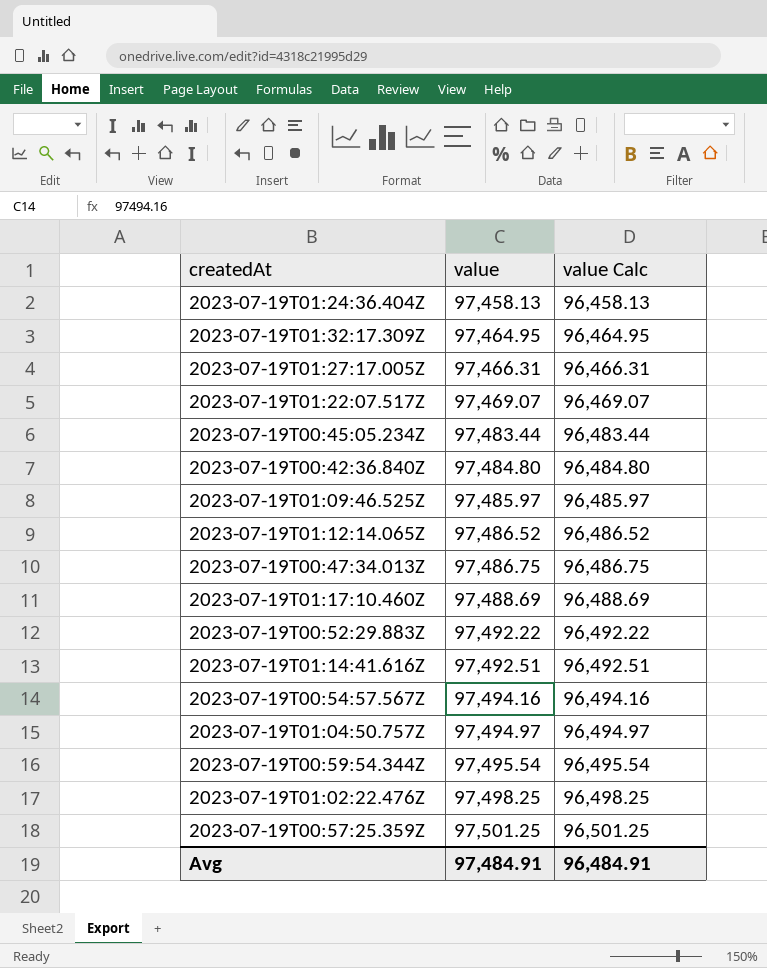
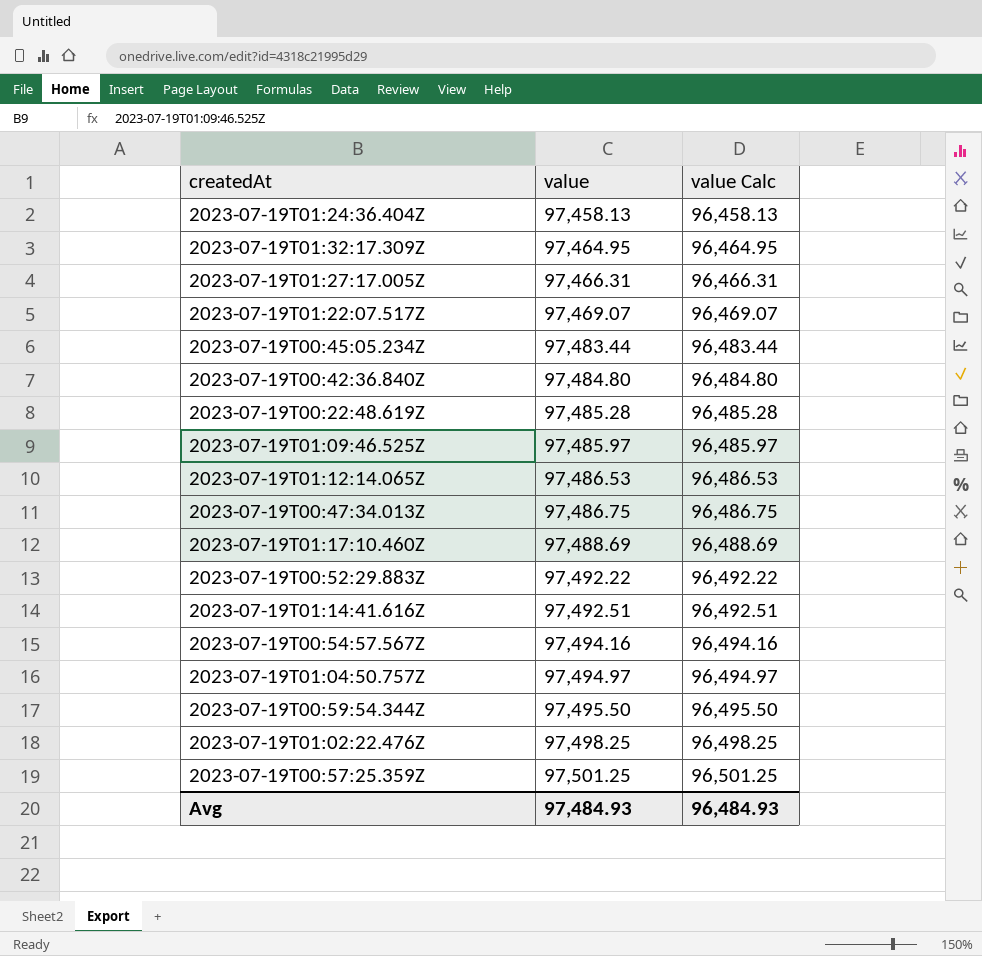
row 2023-07-19T00:22:48.619Z: none -> 97,485.28 | 96,485.28
2023-07-19T01:12:14.065Z | value: 97,486.52 -> 97,486.53
2023-07-19T01:12:14.065Z | value Calc: 96,486.52 -> 96,486.53
2023-07-19T00:59:54.344Z | value: 97,495.54 -> 97,495.50
2023-07-19T00:59:54.344Z | value Calc: 96,495.54 -> 96,495.50
Avg | value: 97,484.91 -> 97,484.93
Avg | value Calc: 96,484.91 -> 96,484.93

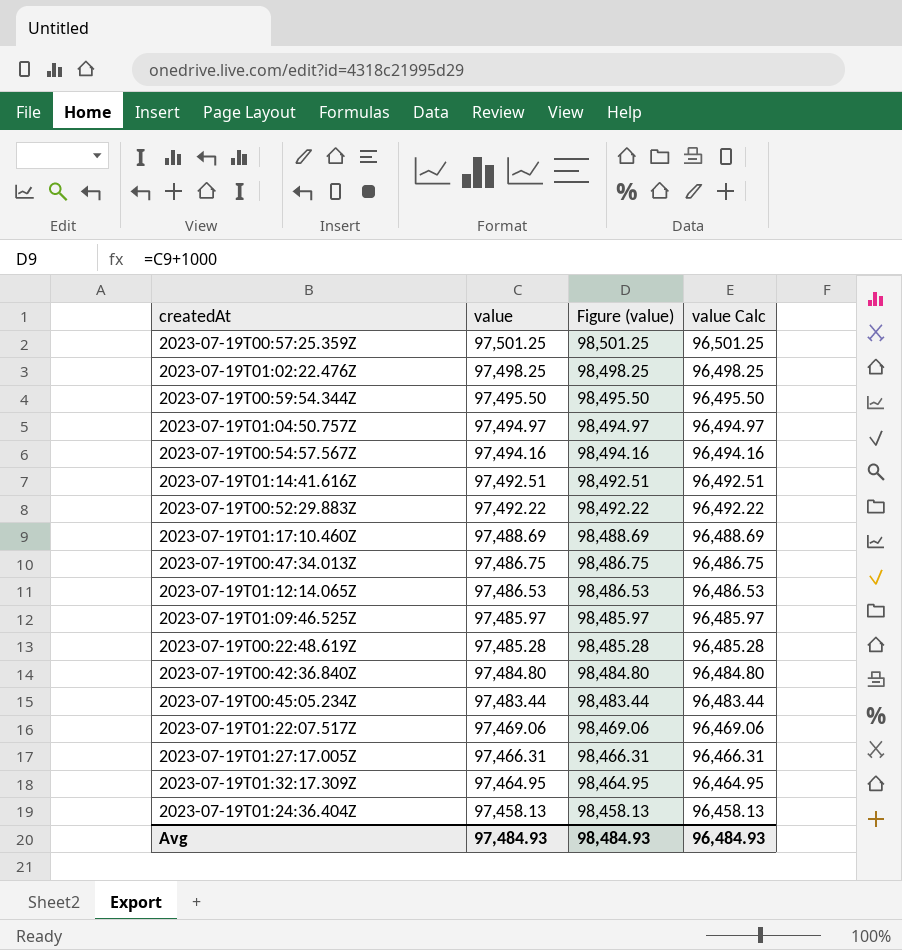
row order: value ascending -> value descending
column Figure (value) | formula: none -> [value] + 1000
2023-07-19T01:22:07.517Z | value: 97,469.07 -> 97,469.06
2023-07-19T01:22:07.517Z | value Calc: 96,469.07 -> 96,469.06

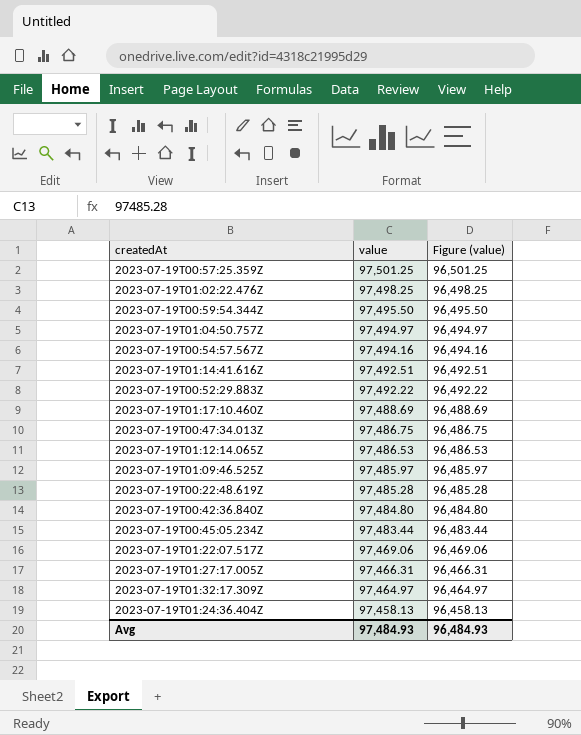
column value Calc | formula: [value] - 1000 -> none
column Figure (value) | formula: [value] + 1000 -> [value] - 1000
2023-07-19T01:32:17.309Z | value: 97,464.95 -> 97,464.97
Avg | Figure (value): 98,484.93 -> 96,484.93

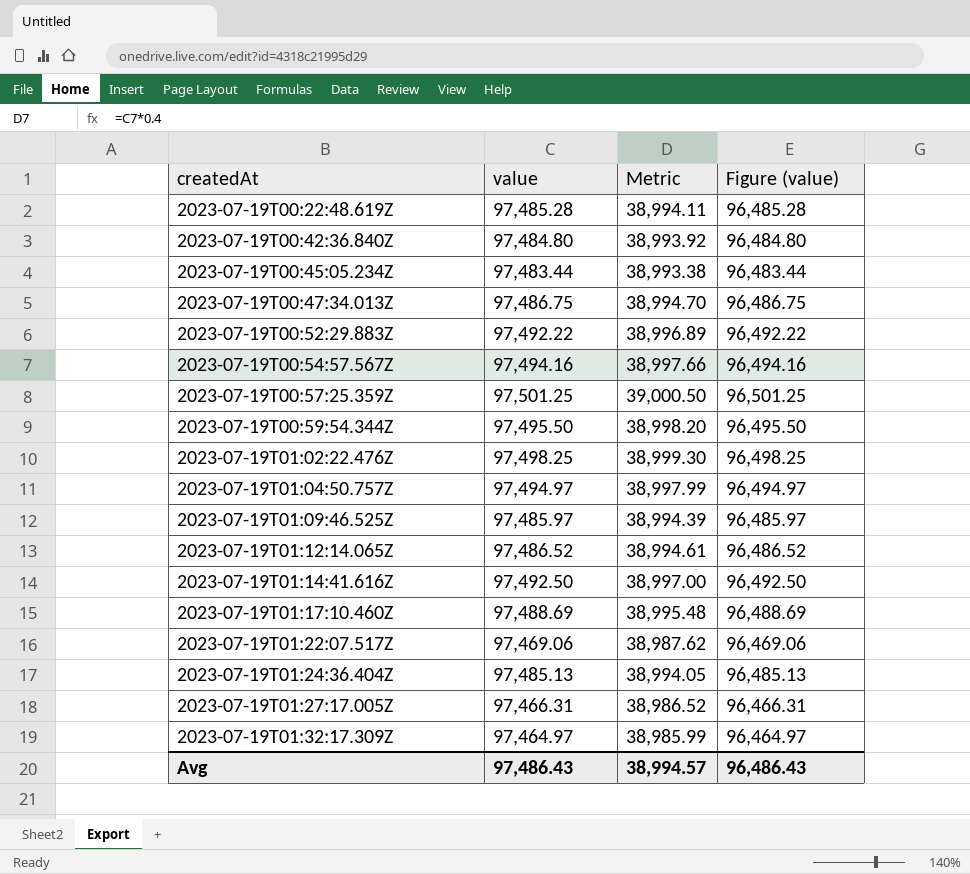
row order: value descending -> createdAt ascending
column Metric | formula: none -> [value] * 0.4
2023-07-19T01:12:14.065Z | value: 97,486.53 -> 97,486.52
2023-07-19T01:12:14.065Z | Figure (value): 96,486.53 -> 96,486.52
2023-07-19T01:14:41.616Z | value: 97,492.51 -> 97,492.50
2023-07-19T01:14:41.616Z | Figure (value): 96,492.51 -> 96,492.50
2023-07-19T01:24:36.404Z | value: 97,458.13 -> 97,485.13
2023-07-19T01:24:36.404Z | Figure (value): 96,458.13 -> 96,485.13
Avg | value: 97,484.93 -> 97,486.43
Avg | Figure (value): 96,484.93 -> 96,486.43

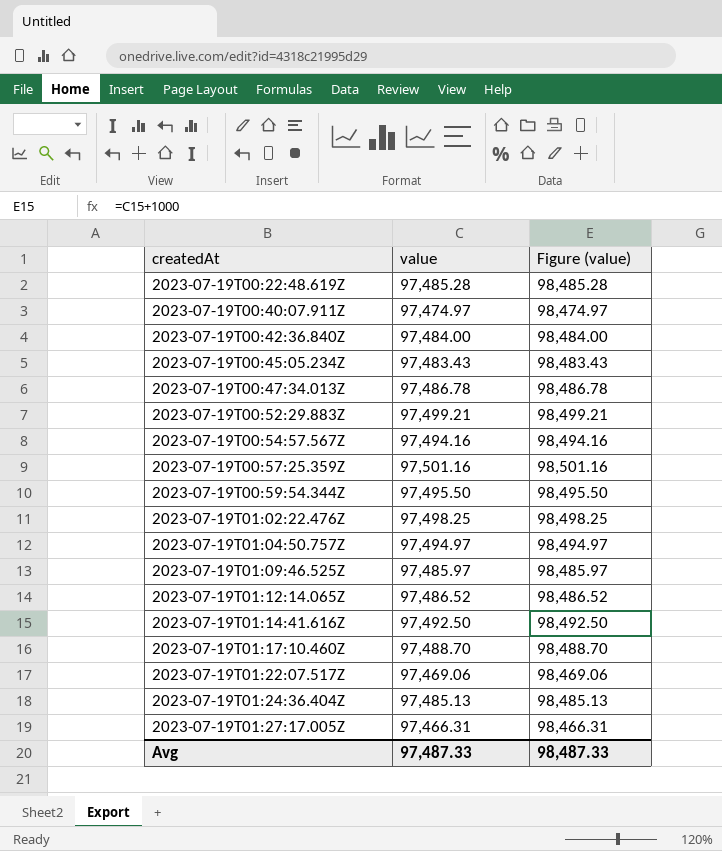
column Metric | formula: [value] * 0.4 -> none
column Figure (value) | formula: [value] - 1000 -> [value] + 1000
row 2023-07-19T01:32:17.309Z: 97,464.97 | 38,985.99 | 96,464.97 -> none
row 2023-07-19T00:40:07.911Z: none -> 97,474.97 | 98,474.97
2023-07-19T00:42:36.840Z | value: 97,484.80 -> 97,484.00
2023-07-19T00:45:05.234Z | value: 97,483.44 -> 97,483.43
2023-07-19T00:47:34.013Z | value: 97,486.75 -> 97,486.78
2023-07-19T00:52:29.883Z | value: 97,492.22 -> 97,499.21
2023-07-19T00:57:25.359Z | value: 97,501.25 -> 97,501.16
2023-07-19T01:17:10.460Z | value: 97,488.69 -> 97,488.70
Avg | value: 97,486.43 -> 97,487.33
Avg | Figure (value): 96,486.43 -> 98,487.33

